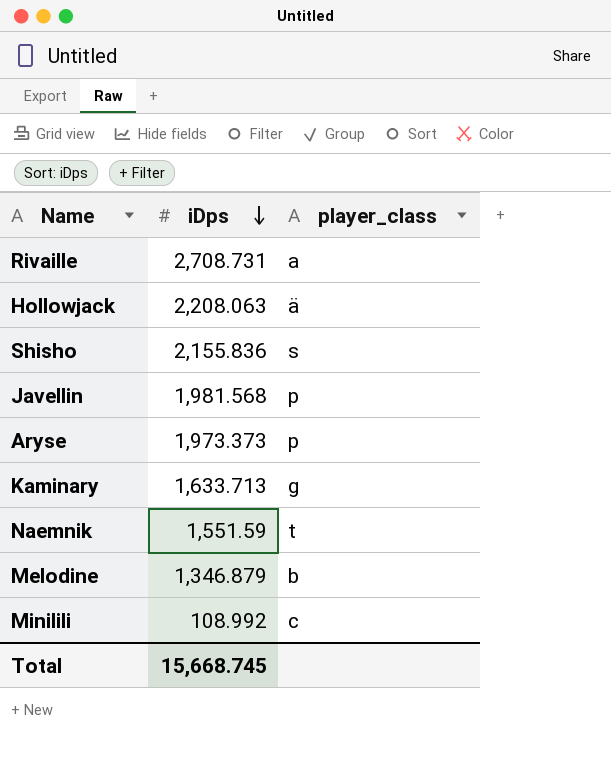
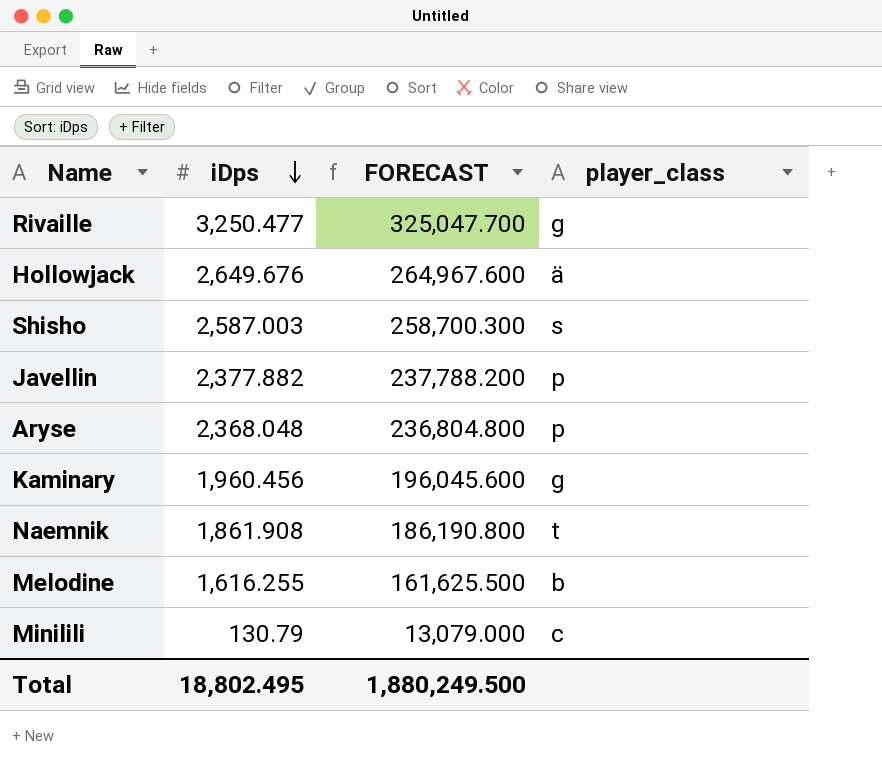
column FORECAST | formula: none -> [iDps] * 100
Rivaille | iDps: 2,708.731 -> 3,250.477
Rivaille | player_class: a -> g
Hollowjack | iDps: 2,208.063 -> 2,649.676
Shisho | iDps: 2,155.836 -> 2,587.003
Javellin | iDps: 1,981.568 -> 2,377.882
Aryse | iDps: 1,973.373 -> 2,368.048
Kaminary | iDps: 1,633.713 -> 1,960.456
Naemnik | iDps: 1,551.59 -> 1,861.908
Melodine | iDps: 1,346.879 -> 1,616.255
Minilili | iDps: 108.992 -> 130.79
Total | iDps: 15,668.745 -> 18,802.495

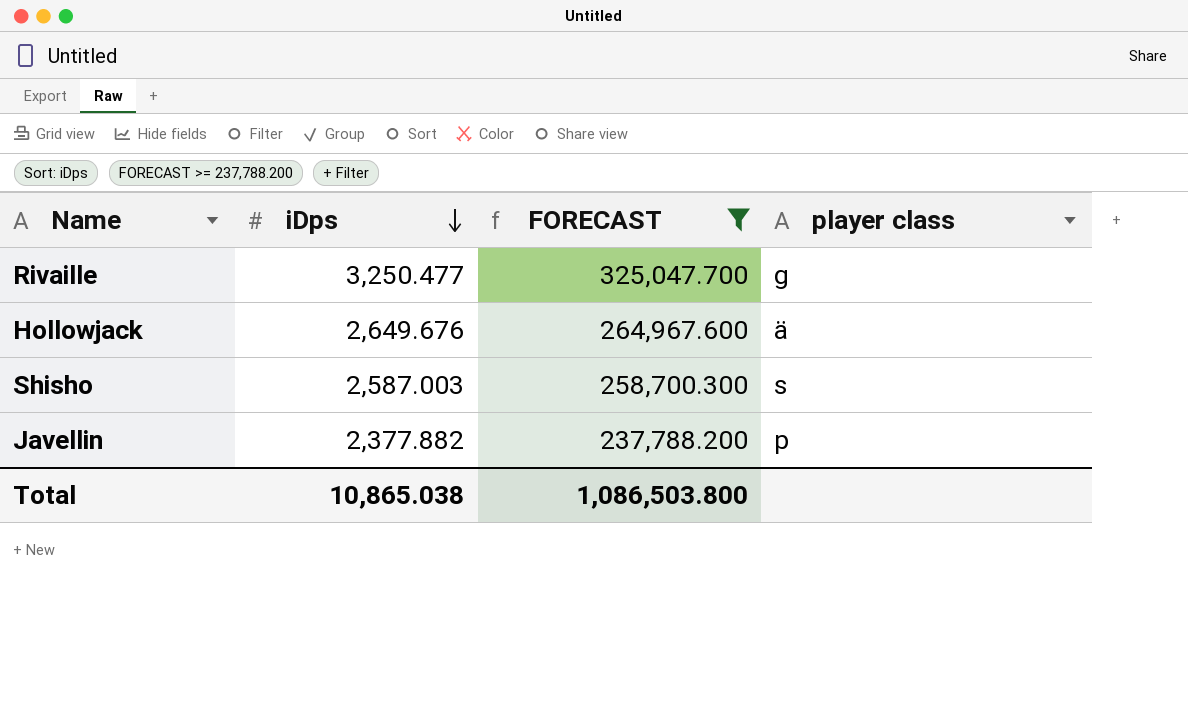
filter: none -> FORECAST >= 237,788.200
column name: player_class -> player class
Total | iDps: 18,802.495 -> 10,865.038
Total | FORECAST: 1,880,249.500 -> 1,086,503.800

